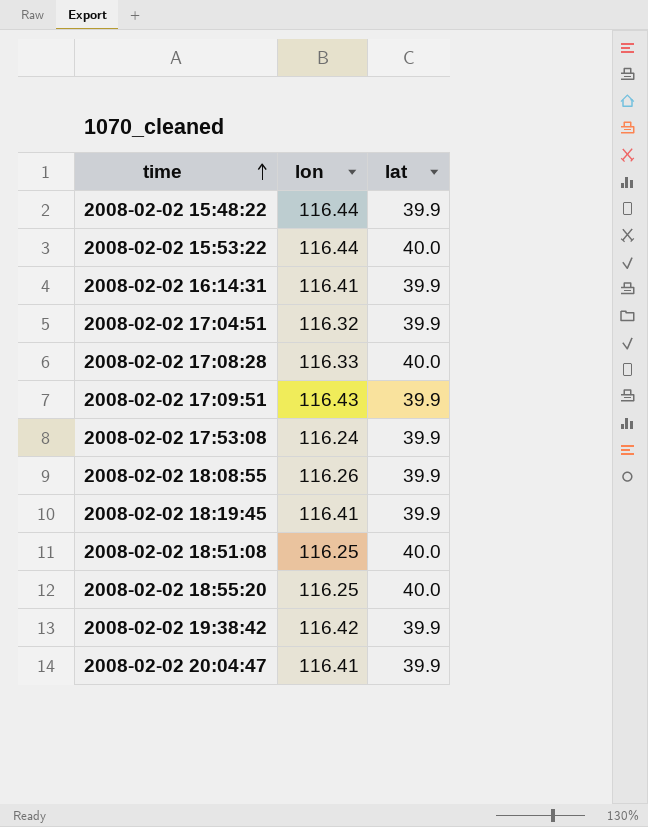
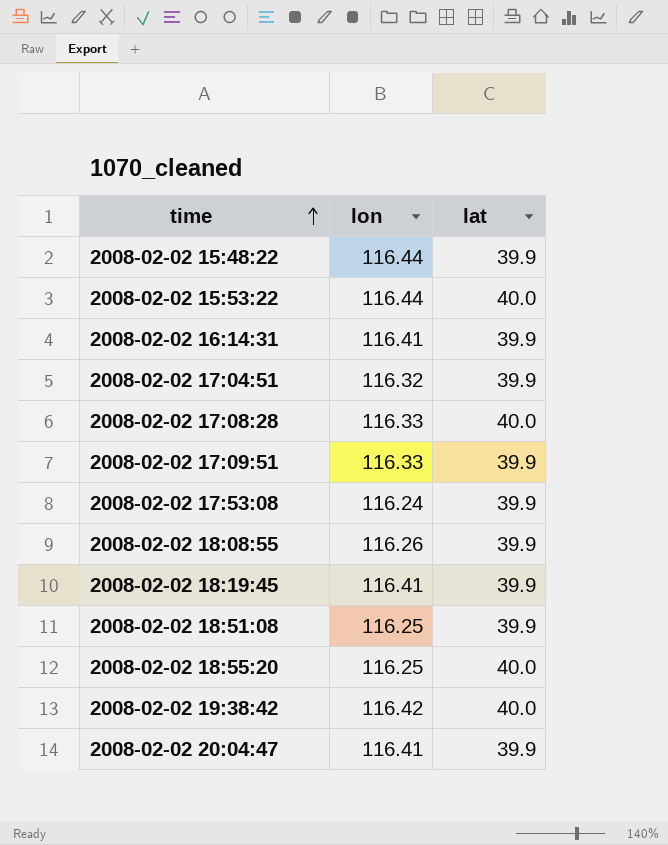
2008-02-02 17:09:51 | lon: 116.43 -> 116.33
2008-02-02 18:51:08 | lat: 40.0 -> 39.9
2008-02-02 19:38:42 | lat: 39.9 -> 40.0

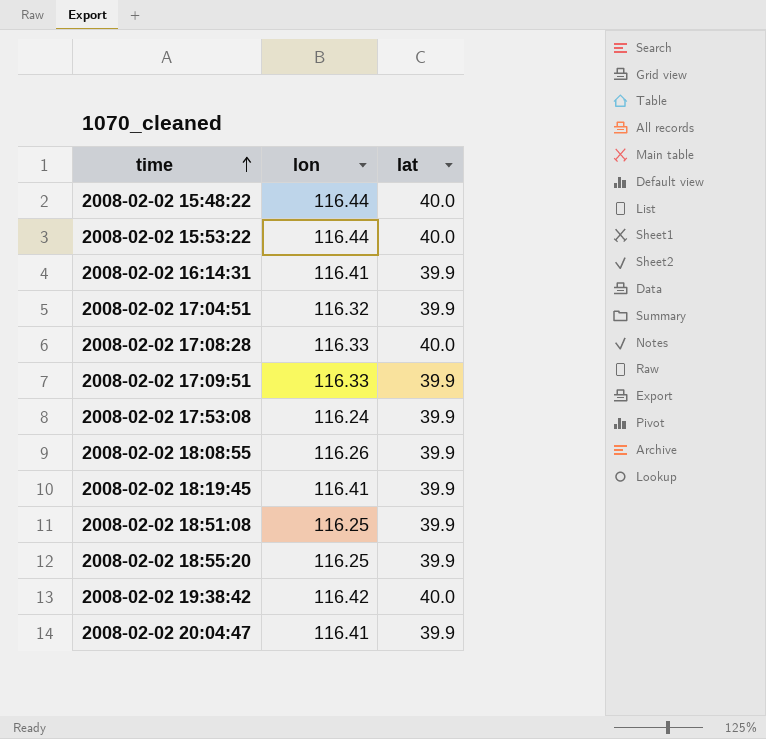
2008-02-02 15:48:22 | lat: 39.9 -> 40.0
2008-02-02 18:55:20 | lat: 40.0 -> 39.9

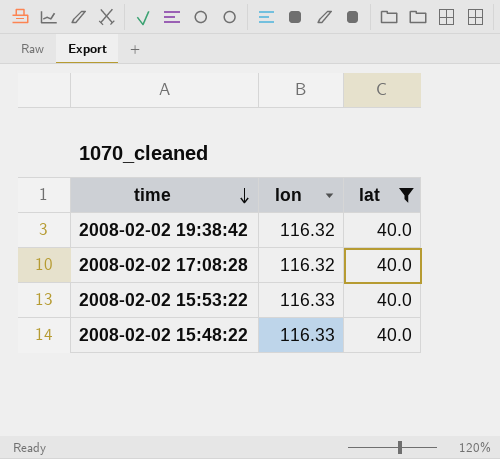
filter: none -> lat = 40.0
row order: time ascending -> time descending
2008-02-02 19:38:42 | lon: 116.42 -> 116.32
2008-02-02 17:08:28 | lon: 116.33 -> 116.32
2008-02-02 15:53:22 | lon: 116.44 -> 116.33
2008-02-02 15:48:22 | lon: 116.44 -> 116.33

